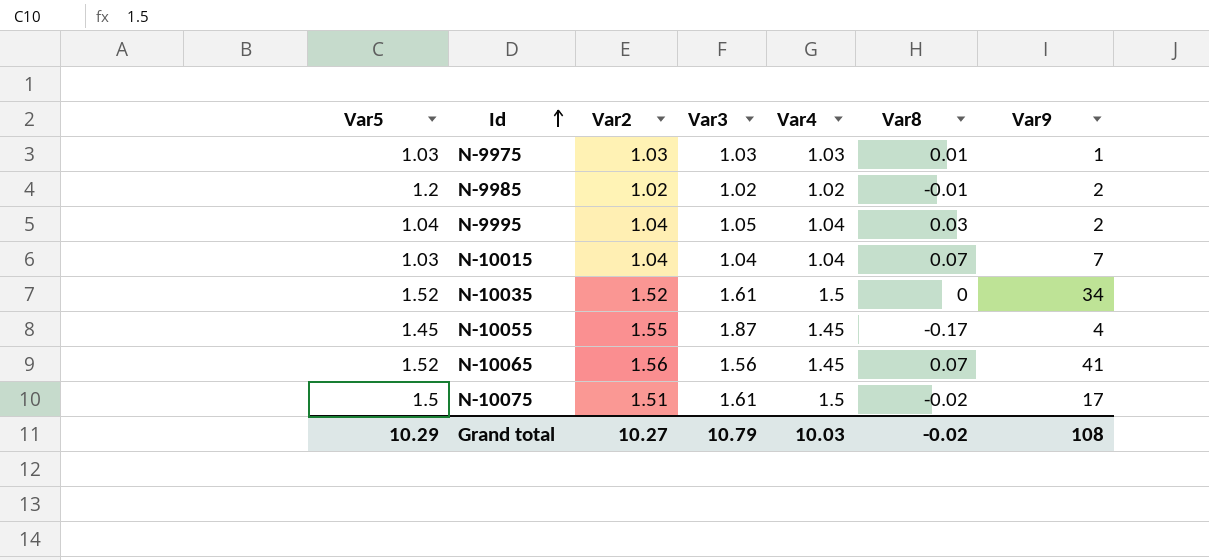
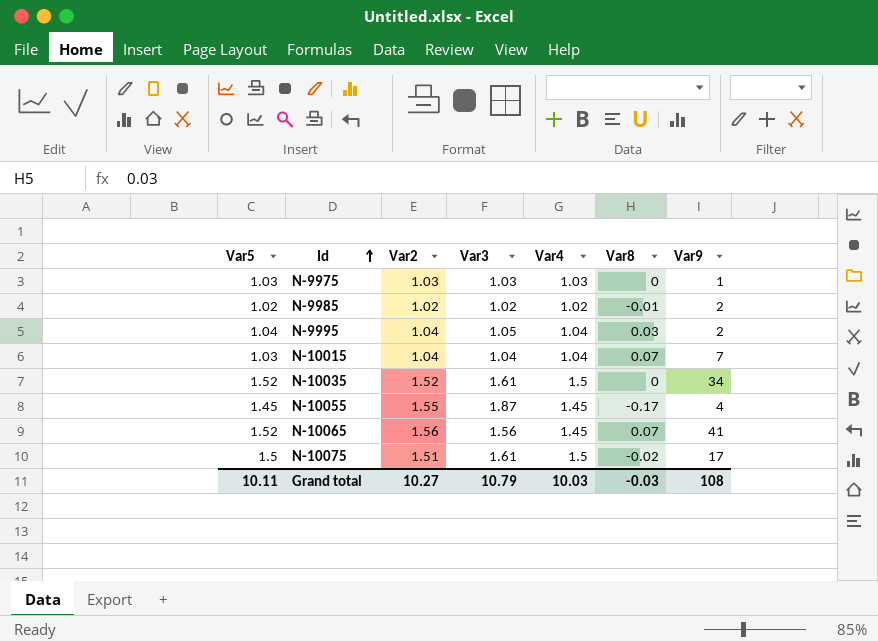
N-9975 | Var8: 0.01 -> 0
N-9985 | Var5: 1.2 -> 1.02
Grand total | Var5: 10.29 -> 10.11
Grand total | Var8: -0.02 -> -0.03

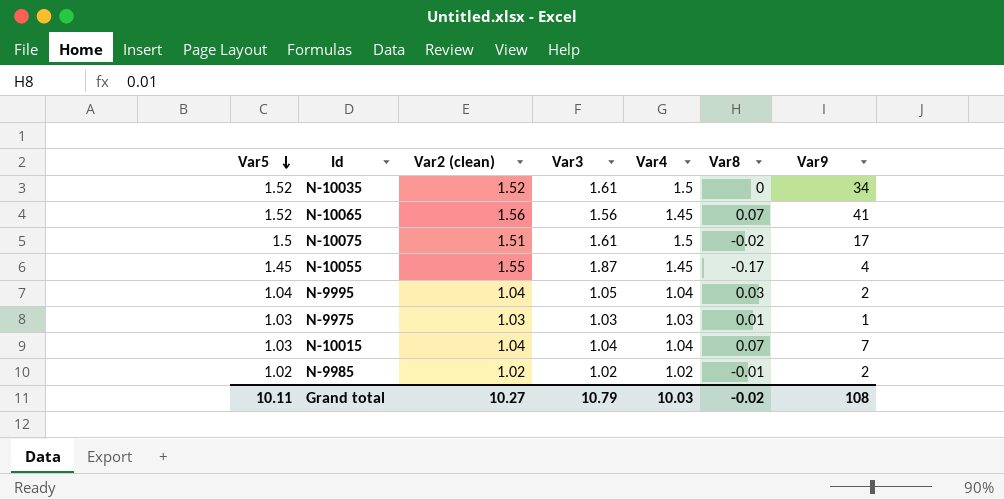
row order: Id ascending -> Var5 descending
column name: Var2 -> Var2 (clean)
N-9975 | Var8: 0 -> 0.01
Grand total | Var8: -0.03 -> -0.02

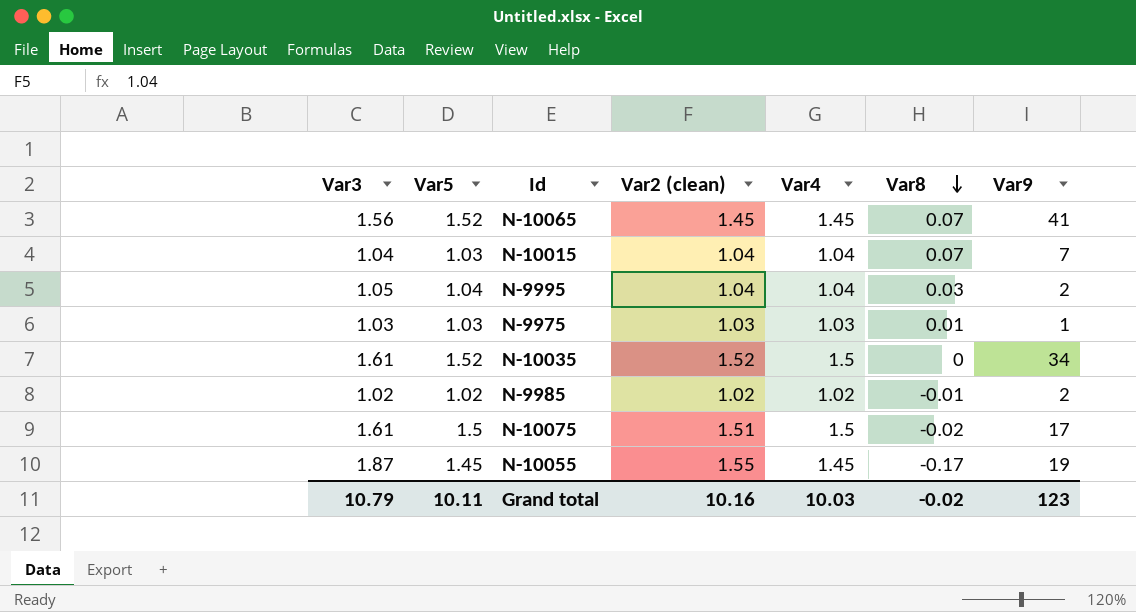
row order: Var5 descending -> Var8 descending
column Var3 | position: 4 -> 1
N-10065 | Var2 (clean): 1.56 -> 1.45
N-10055 | Var9: 4 -> 19
Grand total | Var2 (clean): 10.27 -> 10.16
Grand total | Var9: 108 -> 123

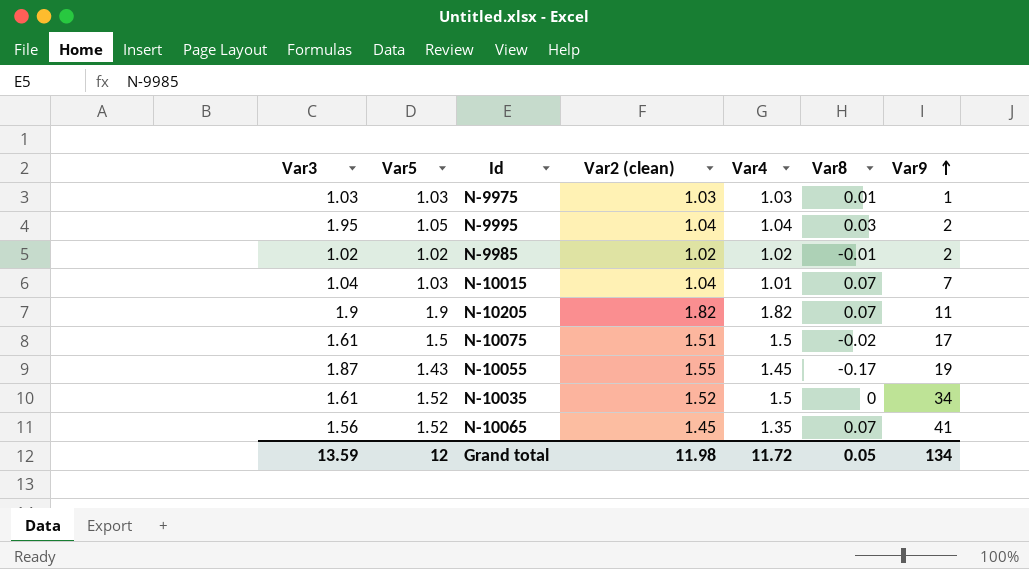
row order: Var8 descending -> Var9 ascending
N-9995 | Var3: 1.05 -> 1.95
N-9995 | Var5: 1.04 -> 1.05
N-10015 | Var4: 1.04 -> 1.01
row N-10205: none -> 1.9 | 1.9 | 1.82 | 1.82 | 0.07 | 11
N-10055 | Var5: 1.45 -> 1.43
N-10065 | Var4: 1.45 -> 1.35
Grand total | Var3: 10.79 -> 13.59
Grand total | Var5: 10.11 -> 12
Grand total | Var2 (clean): 10.16 -> 11.98
Grand total | Var4: 10.03 -> 11.72
Grand total | Var8: -0.02 -> 0.05
Grand total | Var9: 123 -> 134

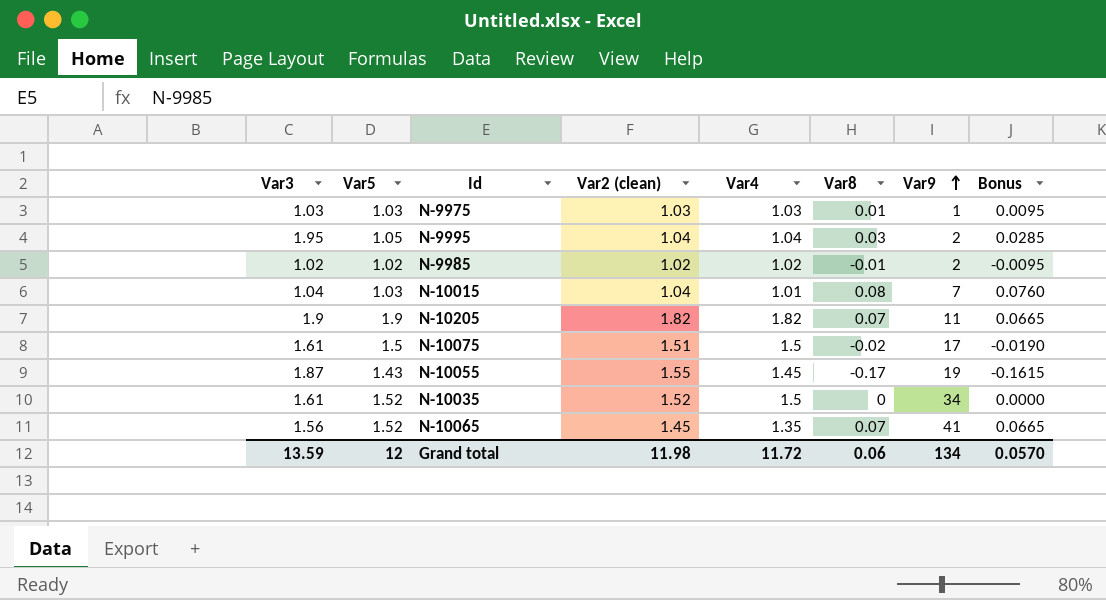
column Bonus | formula: none -> [Var8] * 0.95
N-10015 | Var8: 0.07 -> 0.08
Grand total | Var8: 0.05 -> 0.06

